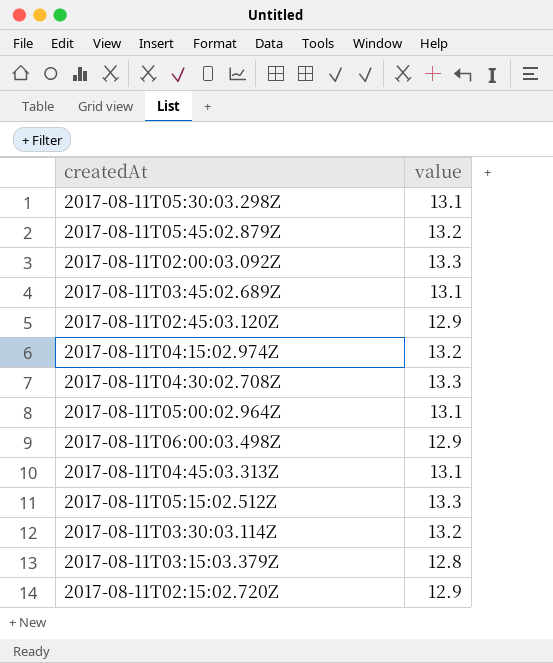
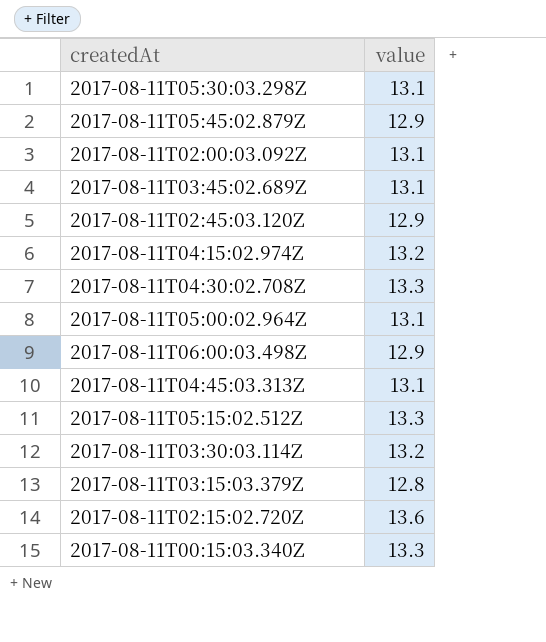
2017-08-11T05:45:02.879Z | value: 13.2 -> 12.9
2017-08-11T02:00:03.092Z | value: 13.3 -> 13.1
2017-08-11T02:15:02.720Z | value: 12.9 -> 13.6
row 2017-08-11T00:15:03.340Z: none -> 13.3

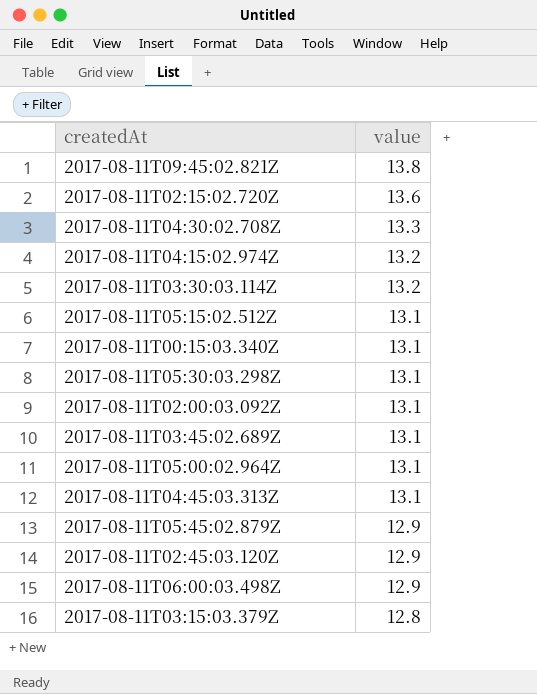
row order: none -> value descending
row 2017-08-11T09:45:02.821Z: none -> 13.8
2017-08-11T05:15:02.512Z | value: 13.3 -> 13.1
2017-08-11T00:15:03.340Z | value: 13.3 -> 13.1

